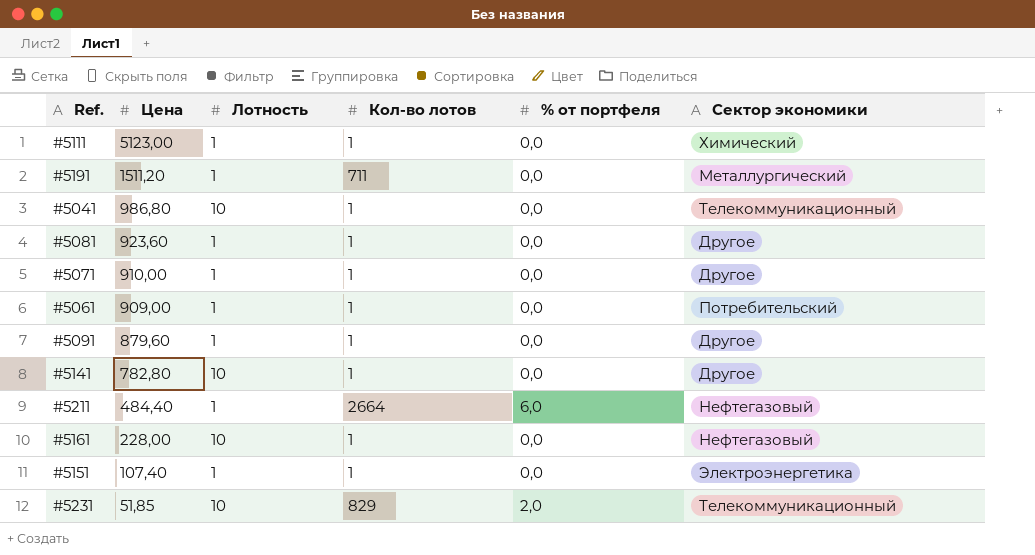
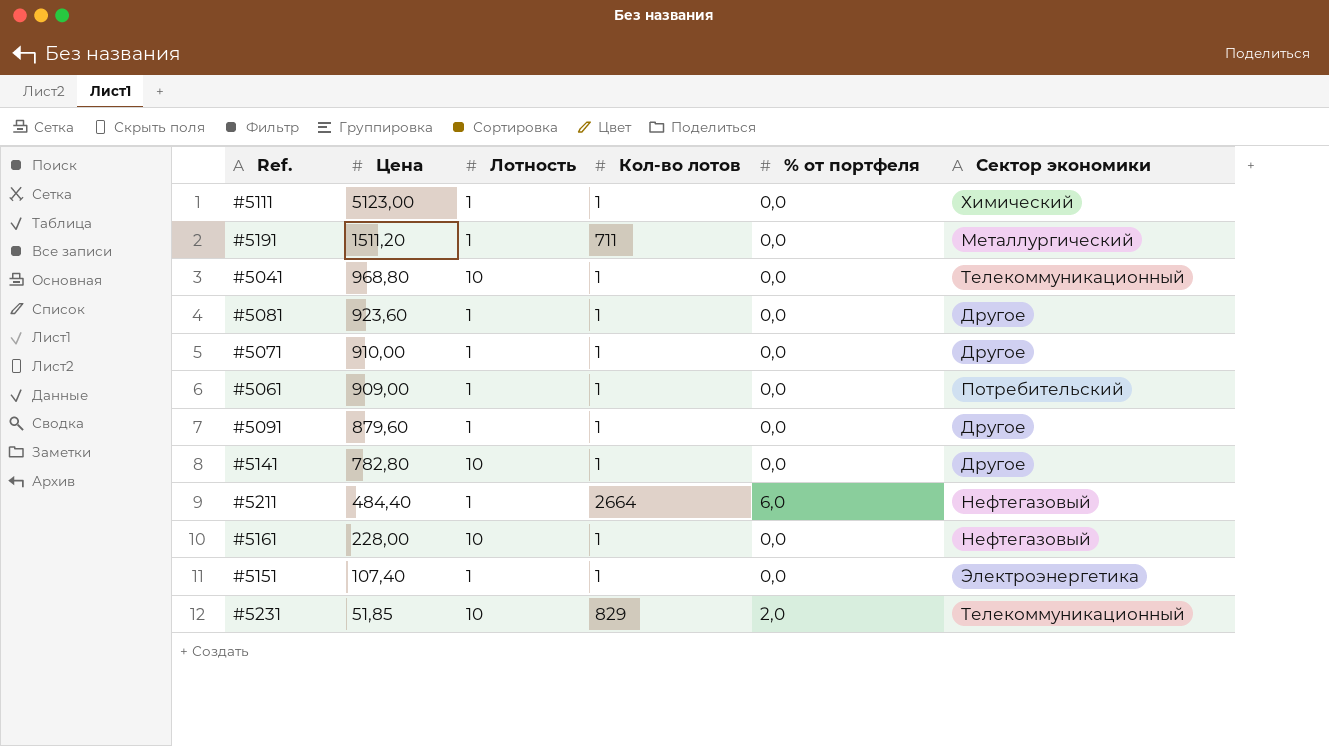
#5041 | Цена: 986,80 -> 968,80

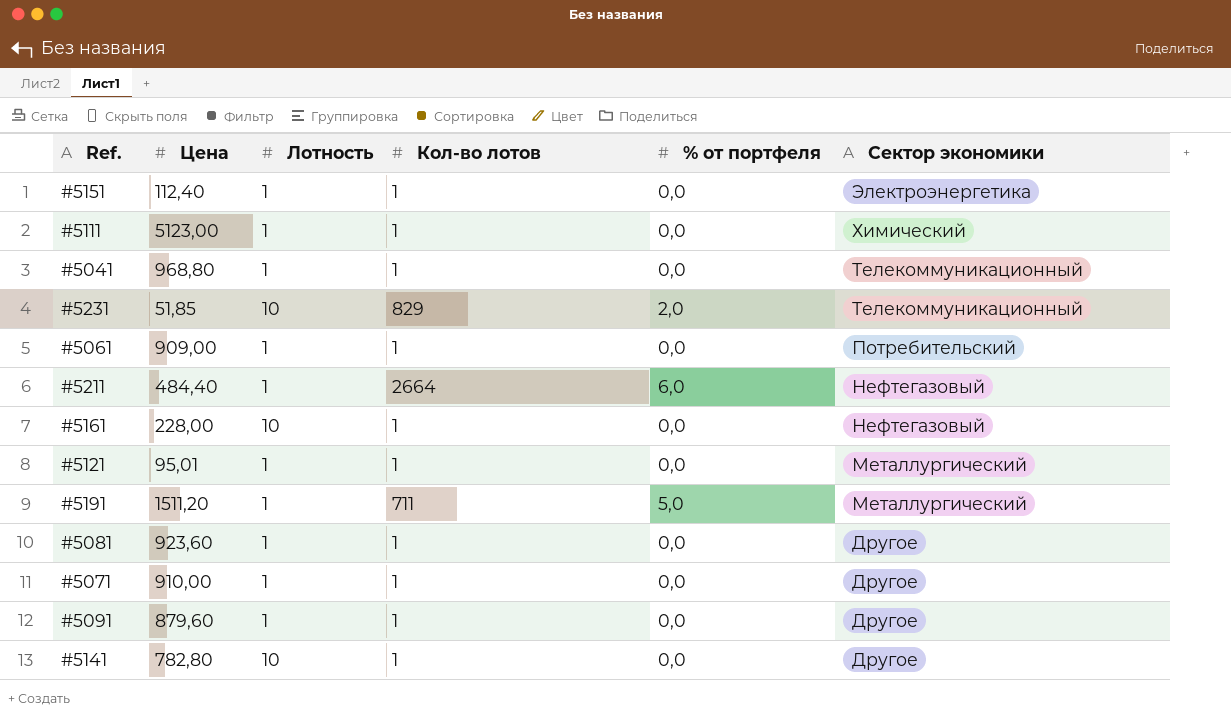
row order: Цена descending -> Сектор экономики descending
#5151 | Цена: 107,40 -> 112,40
#5041 | Лотность: 10 -> 1
row #5121: none -> 95,01 | 1 | 1 | 0,0 | Металлургический
#5191 | % от портфеля: 0,0 -> 5,0

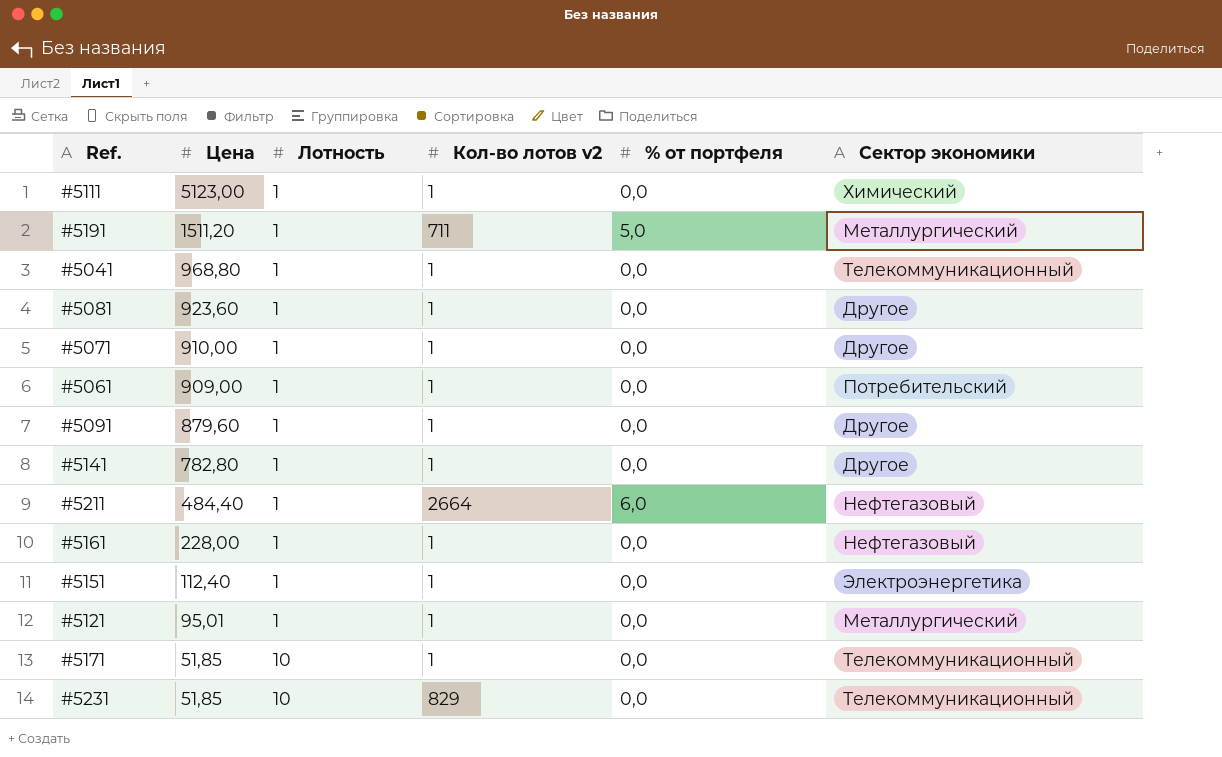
row order: Сектор экономики descending -> Цена descending
column name: Кол-во лотов -> Кол-во лотов v2
#5141 | Лотность: 10 -> 1
#5161 | Лотность: 10 -> 1
row #5171: none -> 51,85 | 10 | 1 | 0,0 | Телекоммуникационный
#5231 | % от портфеля: 2,0 -> 0,0

